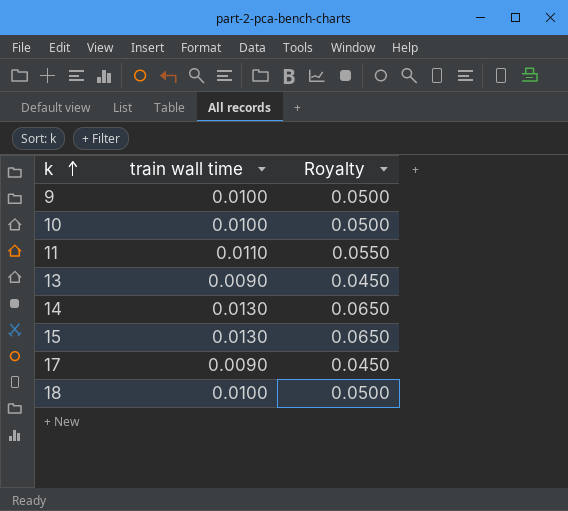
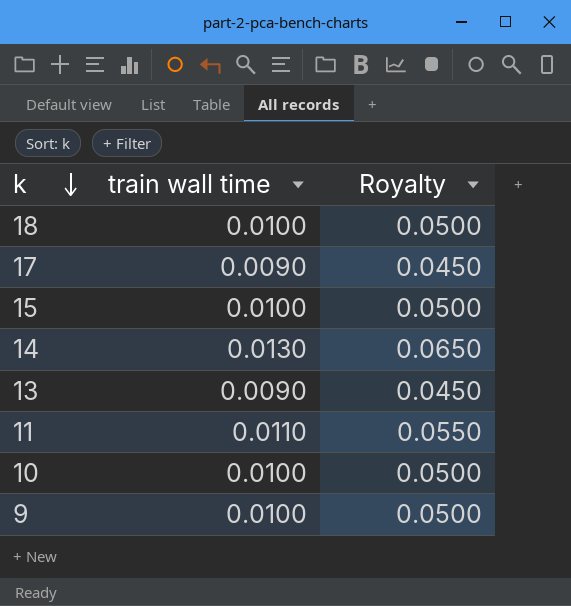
row order: k ascending -> k descending
15 | train wall time: 0.0130 -> 0.0100
15 | Royalty: 0.0650 -> 0.0500

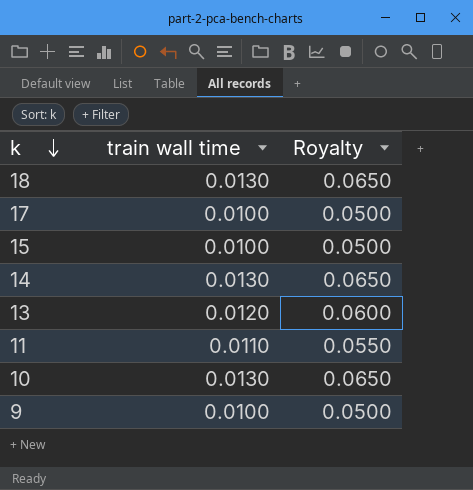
18 | train wall time: 0.0100 -> 0.0130
18 | Royalty: 0.0500 -> 0.0650
17 | train wall time: 0.0090 -> 0.0100
17 | Royalty: 0.0450 -> 0.0500
13 | train wall time: 0.0090 -> 0.0120
13 | Royalty: 0.0450 -> 0.0600
10 | train wall time: 0.0100 -> 0.0130
10 | Royalty: 0.0500 -> 0.0650

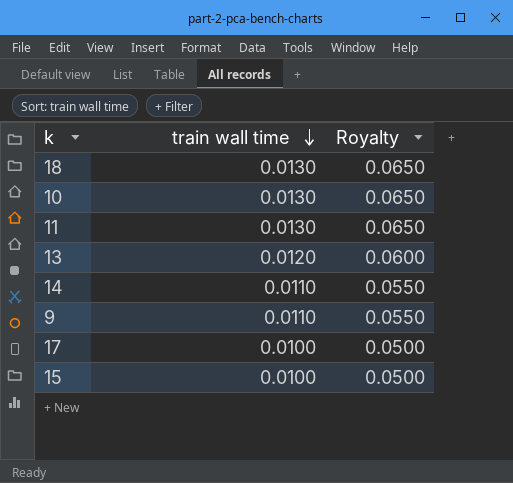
row order: k descending -> train wall time descending
11 | train wall time: 0.0110 -> 0.0130
11 | Royalty: 0.0550 -> 0.0650
14 | train wall time: 0.0130 -> 0.0110
14 | Royalty: 0.0650 -> 0.0550
9 | train wall time: 0.0100 -> 0.0110
9 | Royalty: 0.0500 -> 0.0550

